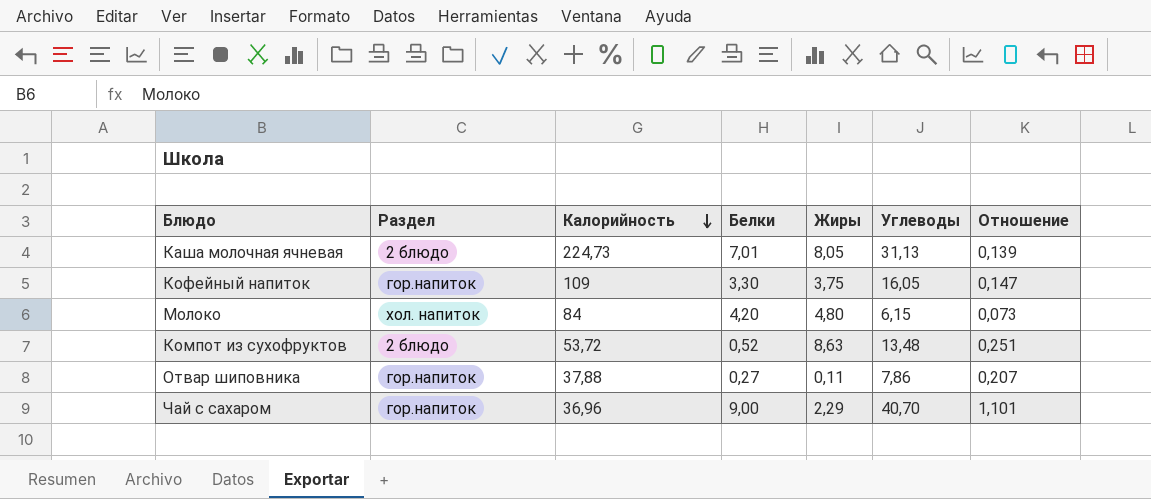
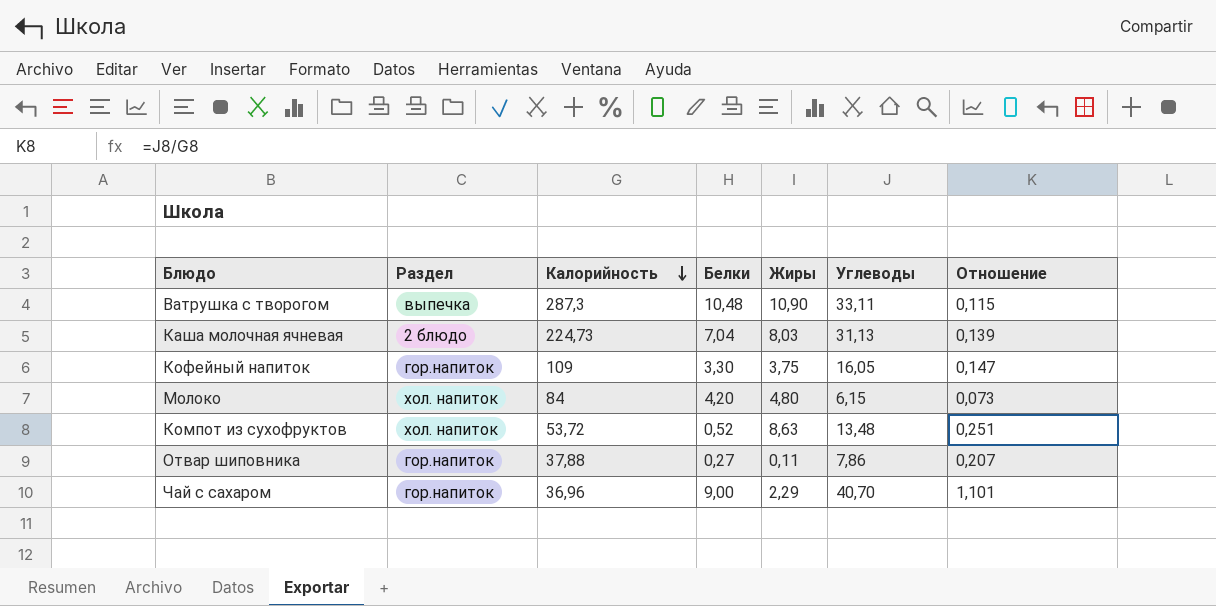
row Ватрушка с творогом: none -> выпечка | 287,3 | 10,48 | 10,90 | 33,11 | 0,115
Каша молочная ячневая | Белки: 7,01 -> 7,04
Каша молочная ячневая | Жиры: 8,05 -> 8,03
Компот из сухофруктов | Раздел: 2 блюдо -> хол. напиток

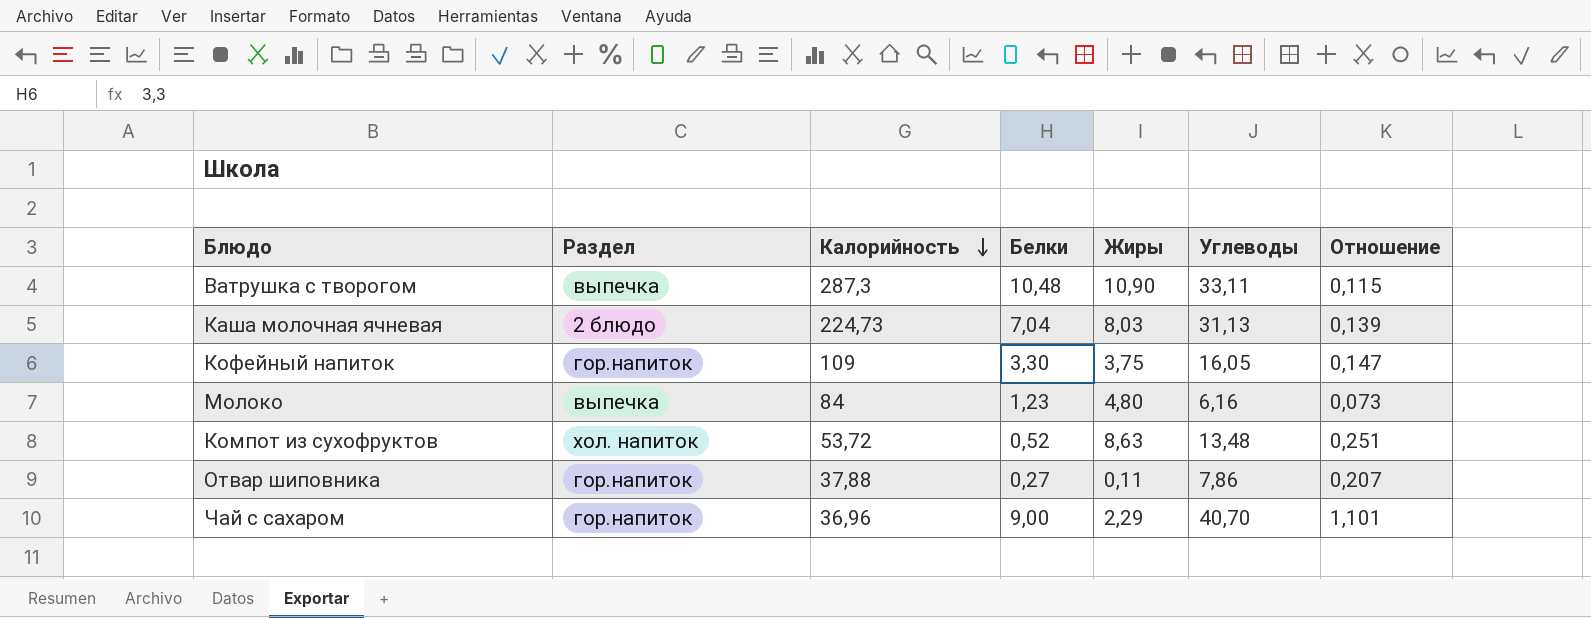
Молоко | Раздел: хол. напиток -> выпечка
Молоко | Белки: 4,20 -> 1,23
Молоко | Углеводы: 6,15 -> 6,16

